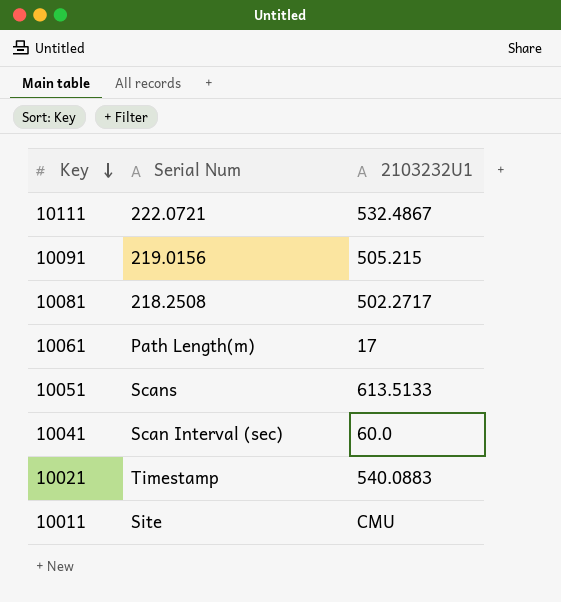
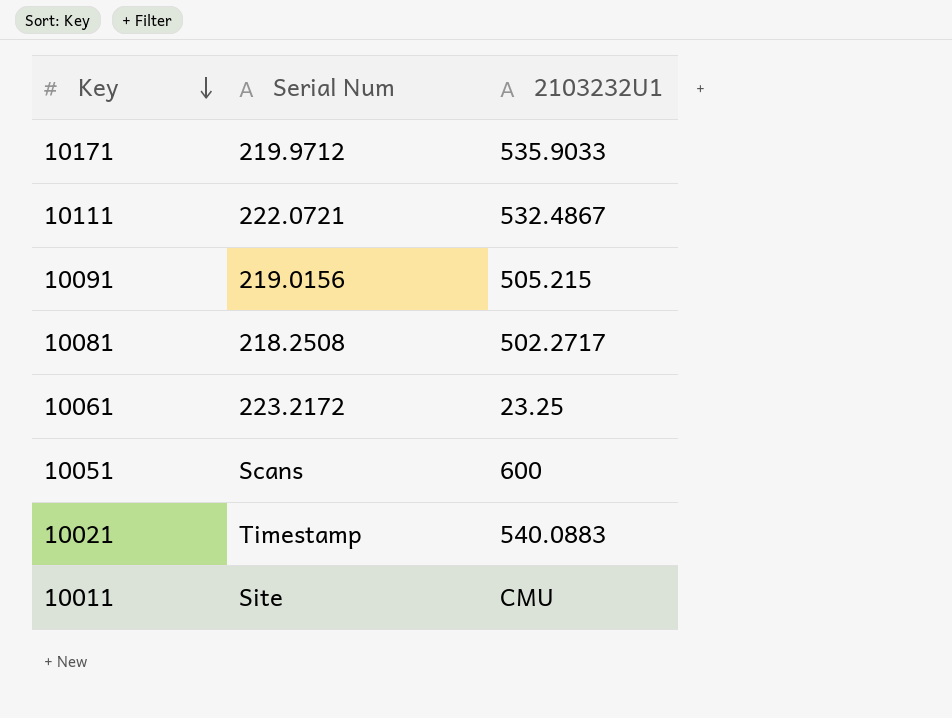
row 10041: Scan Interval (sec) | 60.0 -> none
row 10171: none -> 219.9712 | 535.9033
10061 | Serial Num: Path Length(m) -> 223.2172
10061 | 2103232U1: 17 -> 23.25
10051 | 2103232U1: 613.5133 -> 600

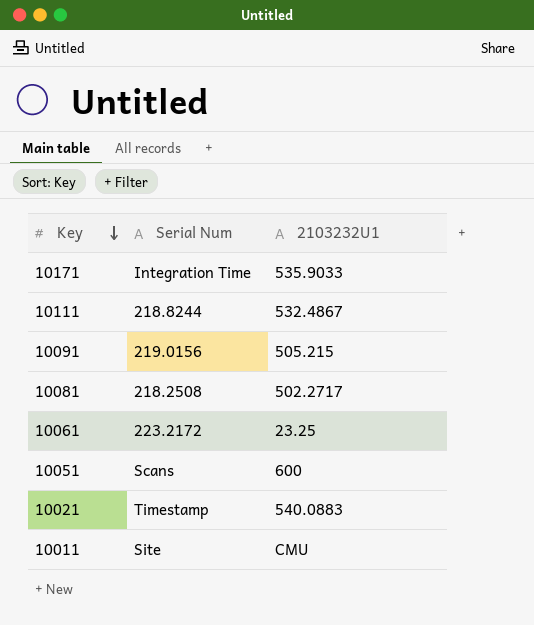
10171 | Serial Num: 219.9712 -> Integration Time
10111 | Serial Num: 222.0721 -> 218.8244

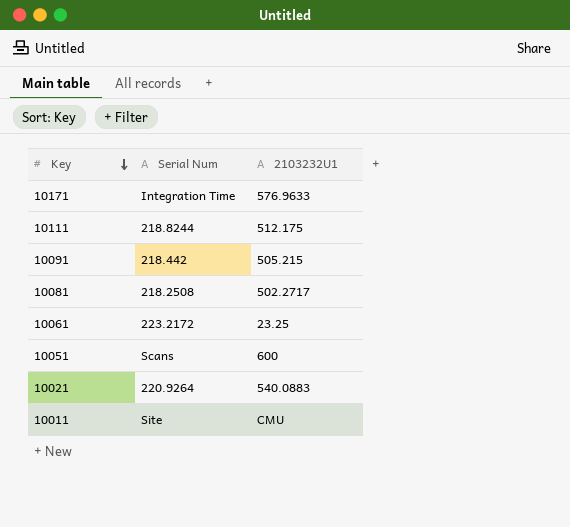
10171 | 2103232U1: 535.9033 -> 576.9633
10111 | 2103232U1: 532.4867 -> 512.175
10091 | Serial Num: 219.0156 -> 218.442
10021 | Serial Num: Timestamp -> 220.9264

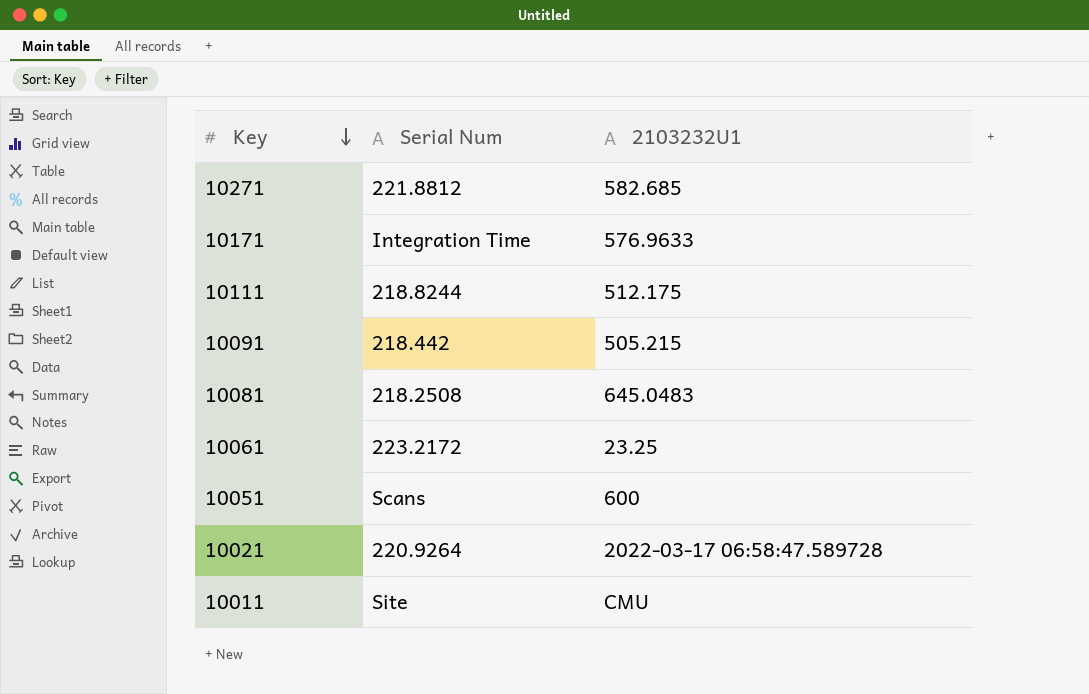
row 10271: none -> 221.8812 | 582.685
10081 | 2103232U1: 502.2717 -> 645.0483
10021 | 2103232U1: 540.0883 -> 2022-03-17 06:58:47.589728

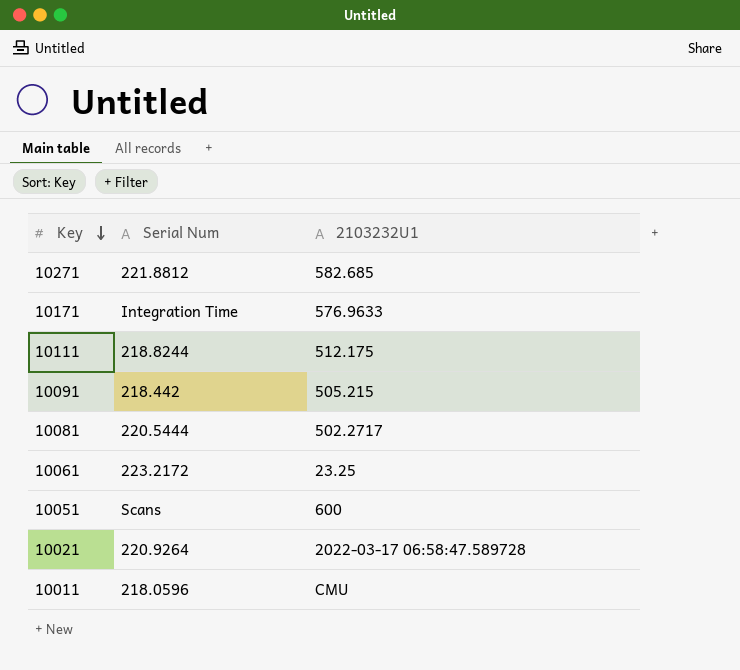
10081 | Serial Num: 218.2508 -> 220.5444
10081 | 2103232U1: 645.0483 -> 502.2717
10011 | Serial Num: Site -> 218.0596

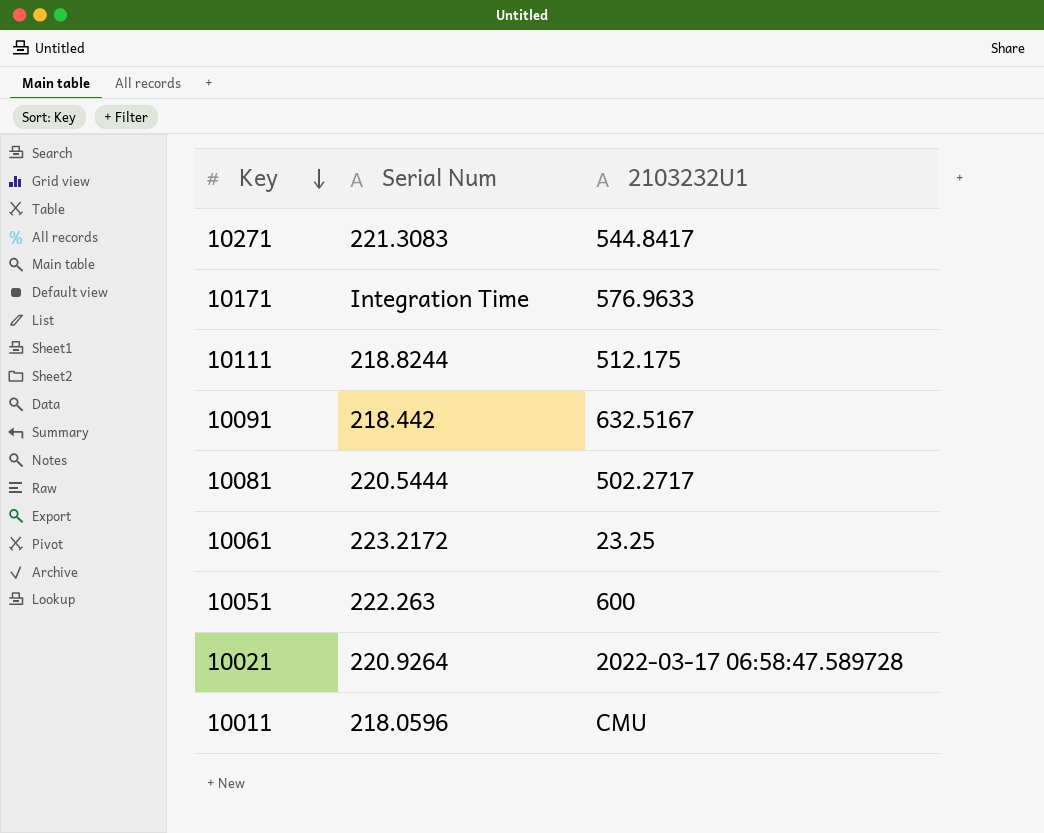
10271 | Serial Num: 221.8812 -> 221.3083
10271 | 2103232U1: 582.685 -> 544.8417
10091 | 2103232U1: 505.215 -> 632.5167
10051 | Serial Num: Scans -> 222.263

